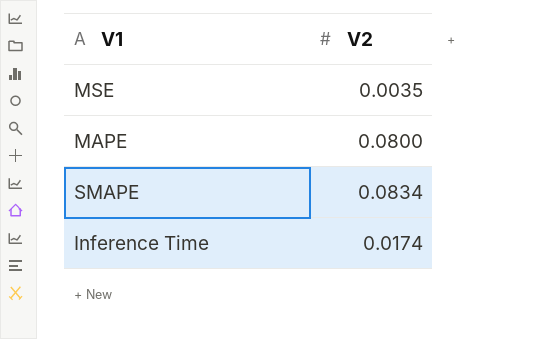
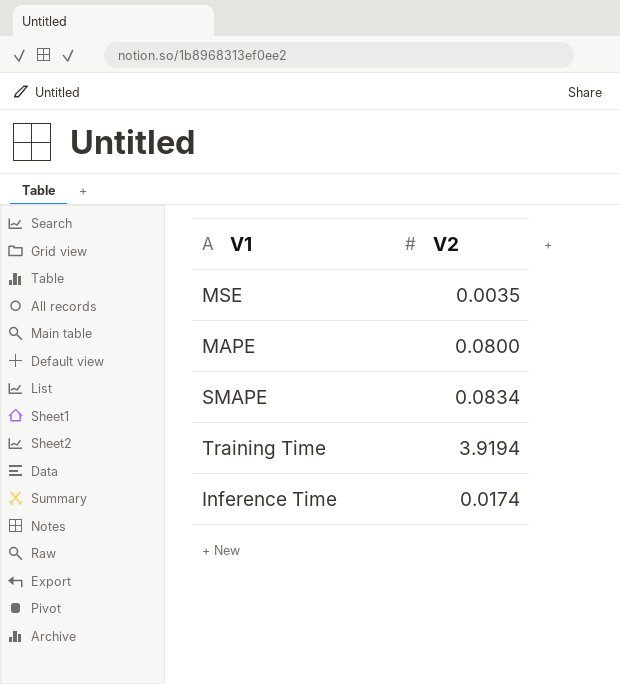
row Training Time: none -> 3.9194

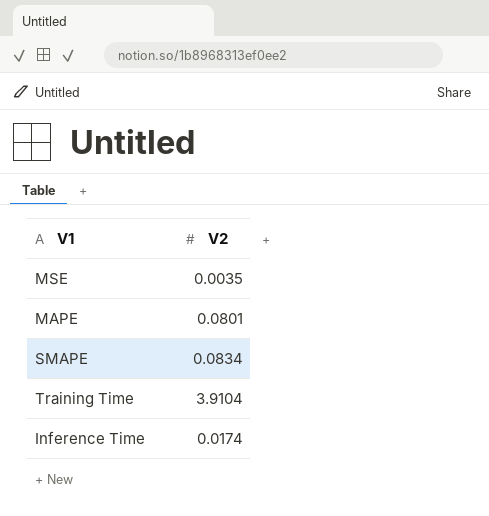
MAPE | V2: 0.0800 -> 0.0801
Training Time | V2: 3.9194 -> 3.9104

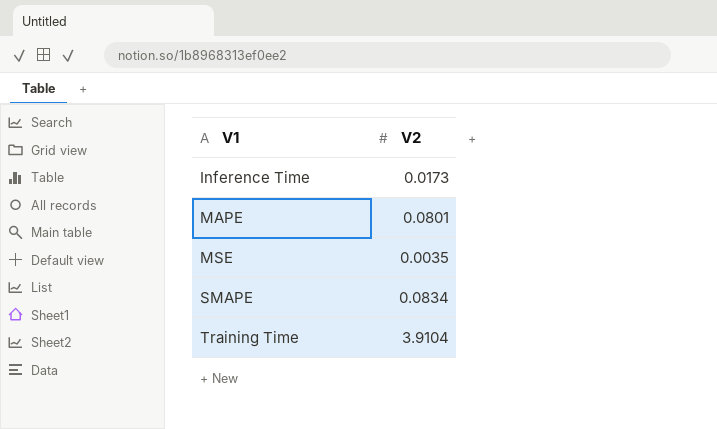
row order: none -> V1 ascending
Inference Time | V2: 0.0174 -> 0.0173

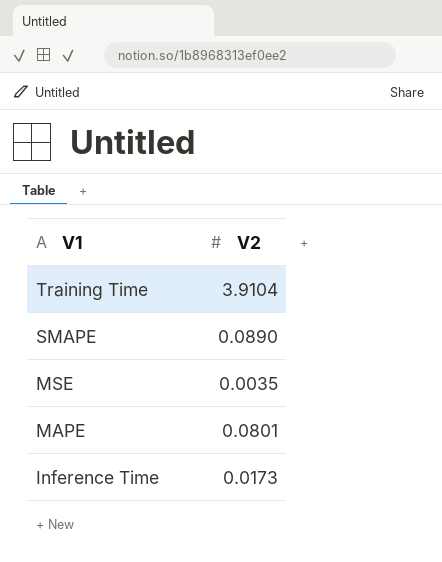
row order: V1 ascending -> V1 descending
SMAPE | V2: 0.0834 -> 0.0890

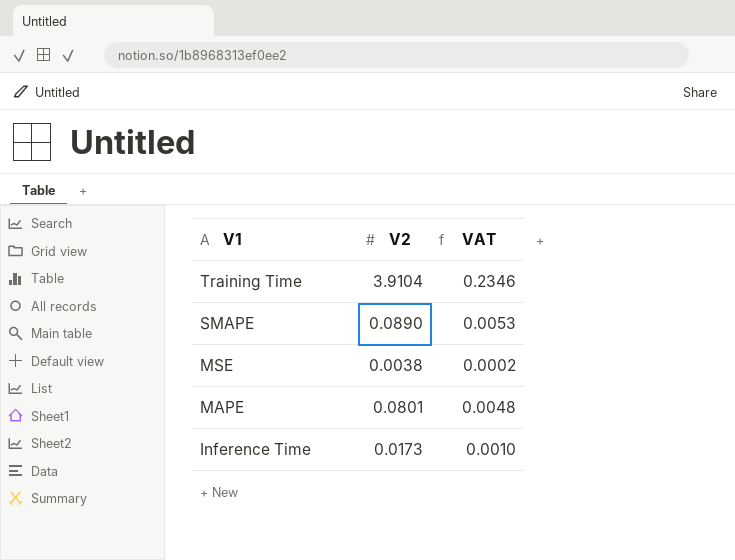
column VAT | formula: none -> [V2] * 0.06
MSE | V2: 0.0035 -> 0.0038

